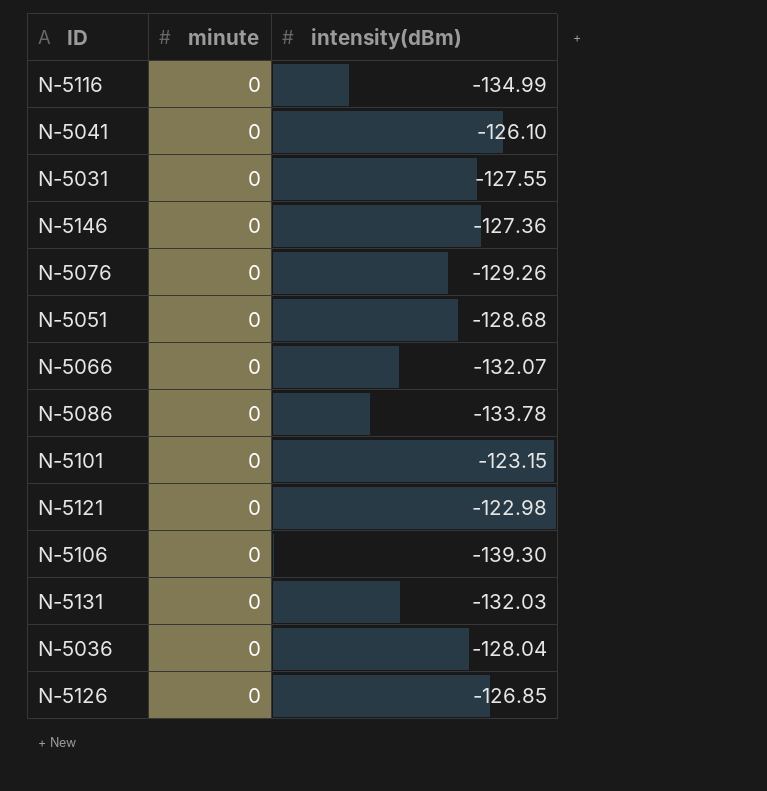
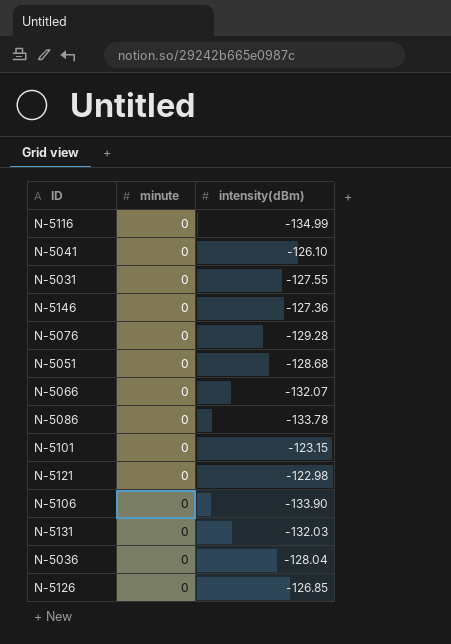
N-5076 | intensity(dBm): -129.26 -> -129.28
N-5106 | intensity(dBm): -139.30 -> -133.90

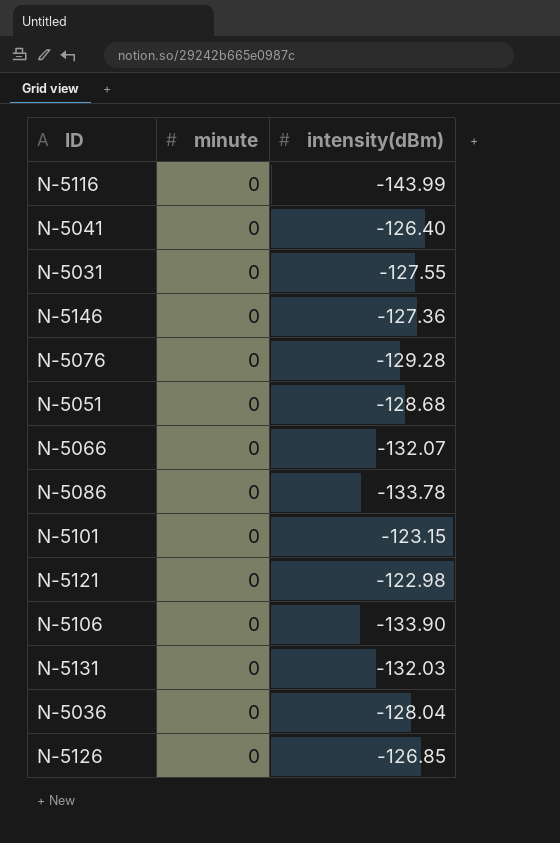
N-5116 | intensity(dBm): -134.99 -> -143.99
N-5041 | intensity(dBm): -126.10 -> -126.40

